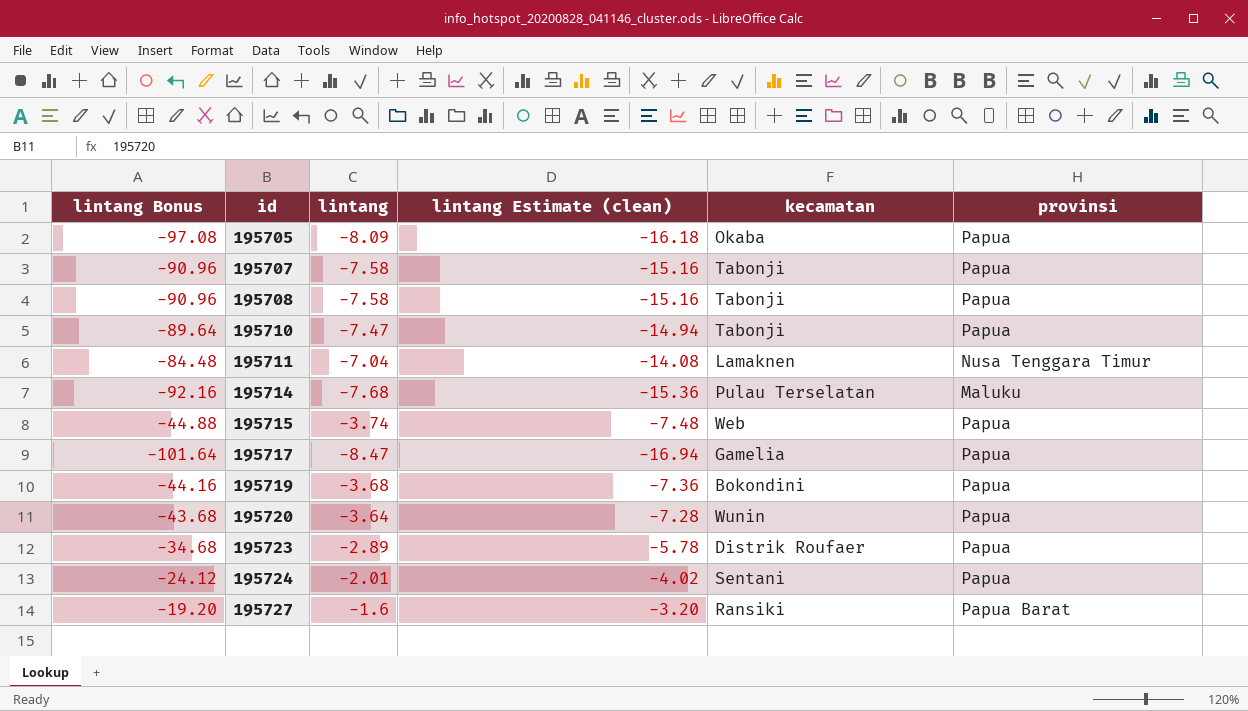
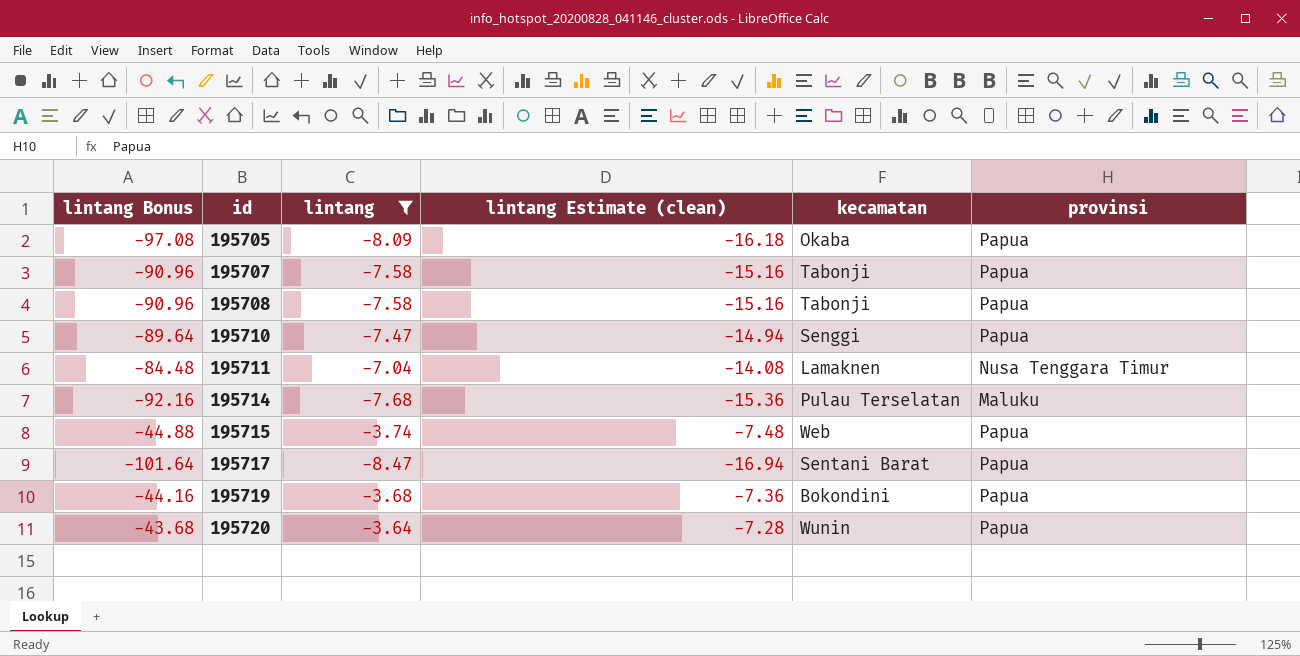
filter: none -> lintang <= -3.64
195710 | kecamatan: Tabonji -> Senggi
195717 | kecamatan: Gamelia -> Sentani Barat

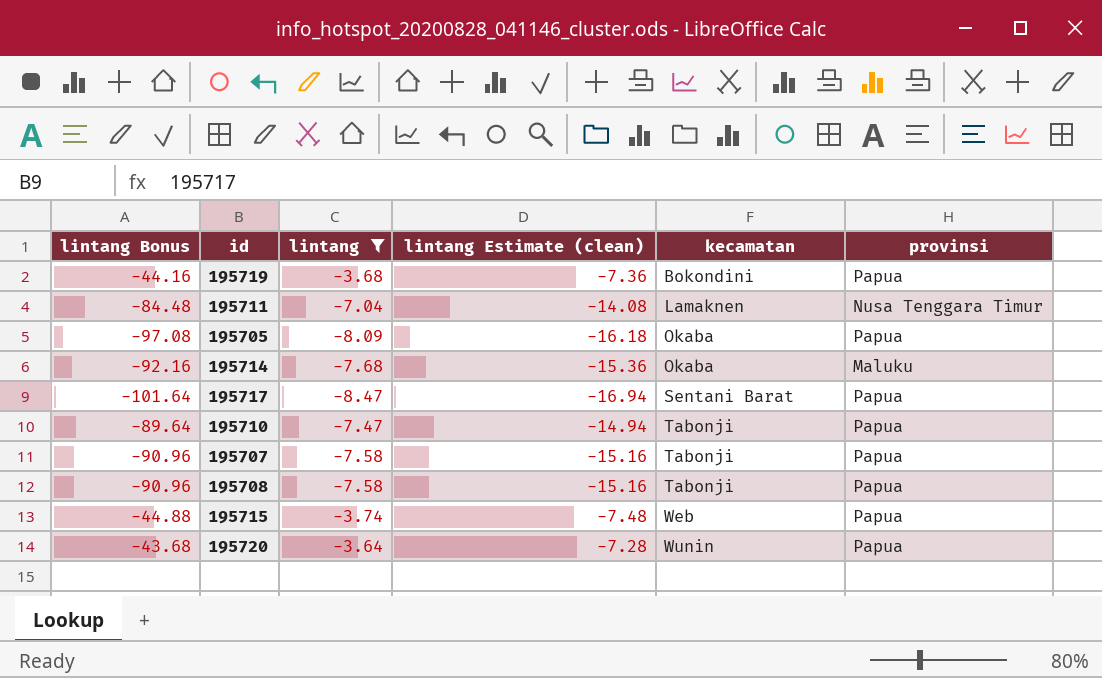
row order: id ascending -> kecamatan ascending
195714 | kecamatan: Pulau Terselatan -> Okaba
195710 | kecamatan: Senggi -> Tabonji

